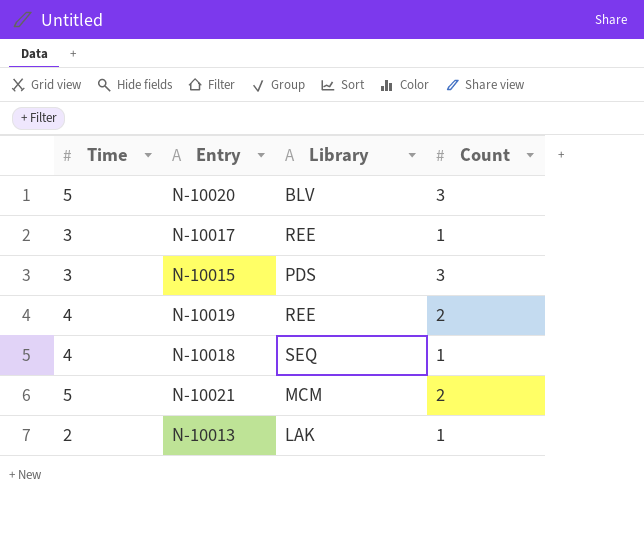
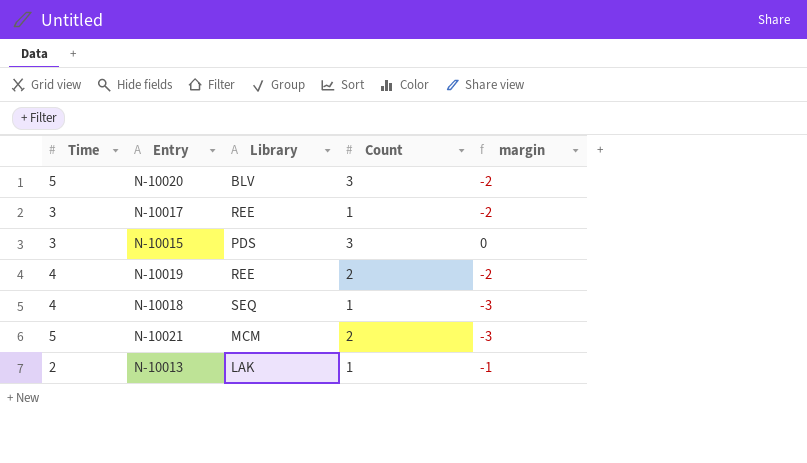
column margin | formula: none -> [Count] - [Time]

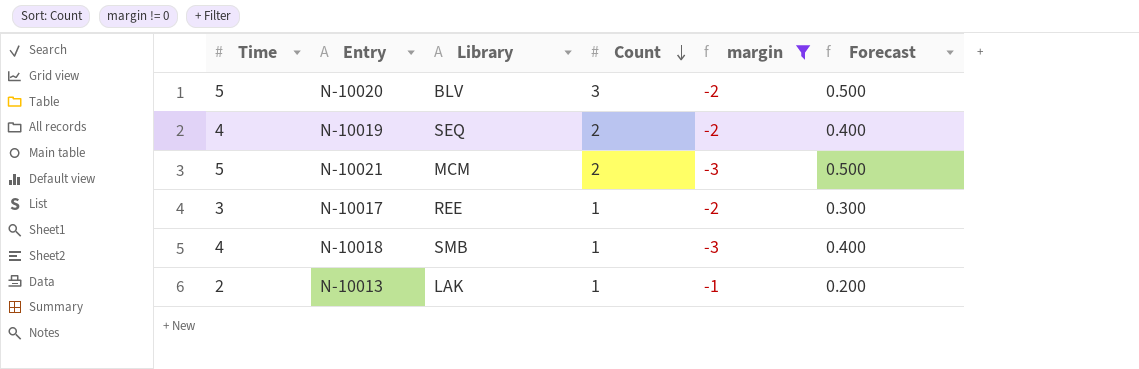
filter: none -> margin != 0
row order: none -> Count descending
column Forecast | formula: none -> [Time] * 0.1
N-10019 | Library: REE -> SEQ
N-10018 | Library: SEQ -> SMB

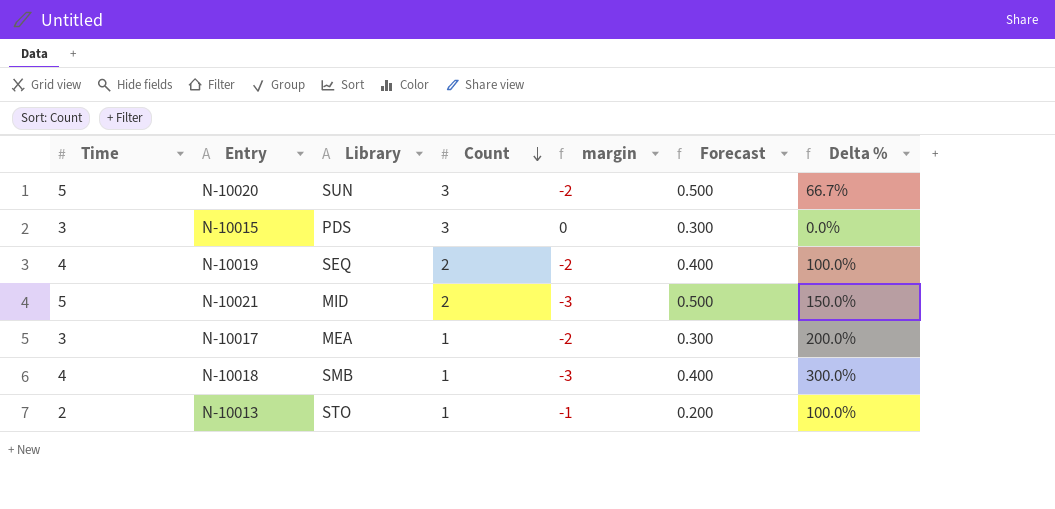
filter: margin != 0 -> none
column Delta % | formula: none -> ([Time] - [Count]) / [Count]
N-10020 | Library: BLV -> SUN
N-10021 | Library: MCM -> MID
N-10017 | Library: REE -> MEA
N-10013 | Library: LAK -> STO

